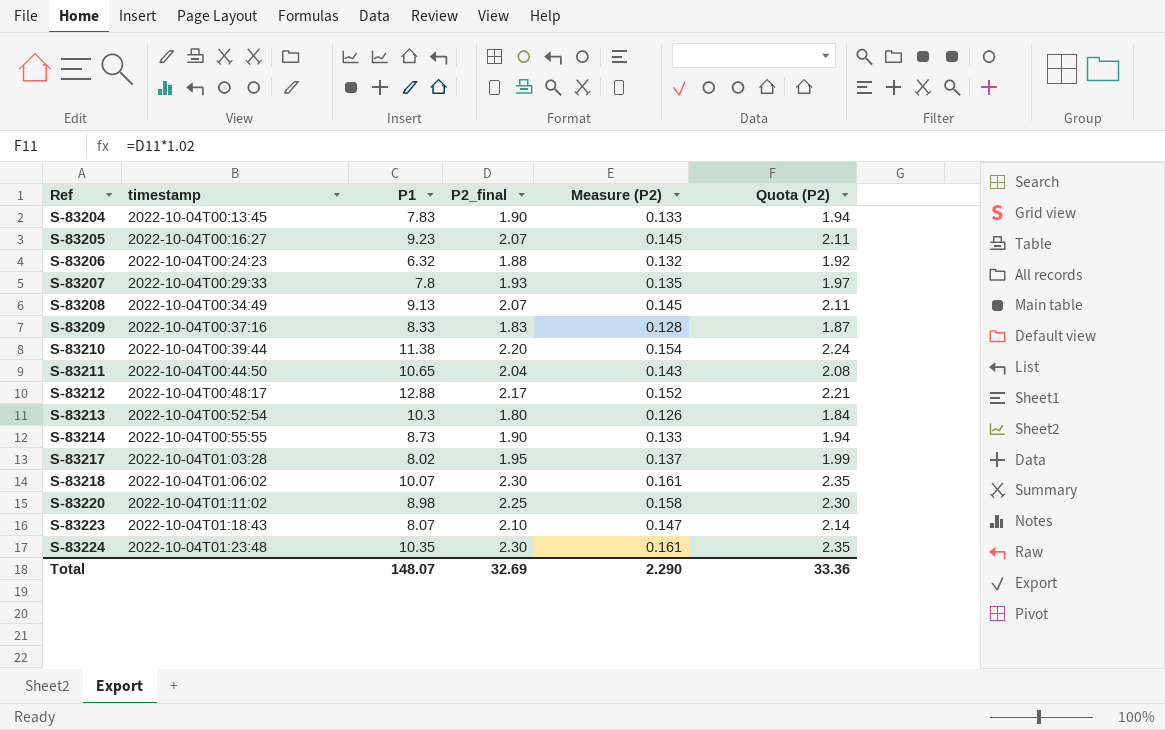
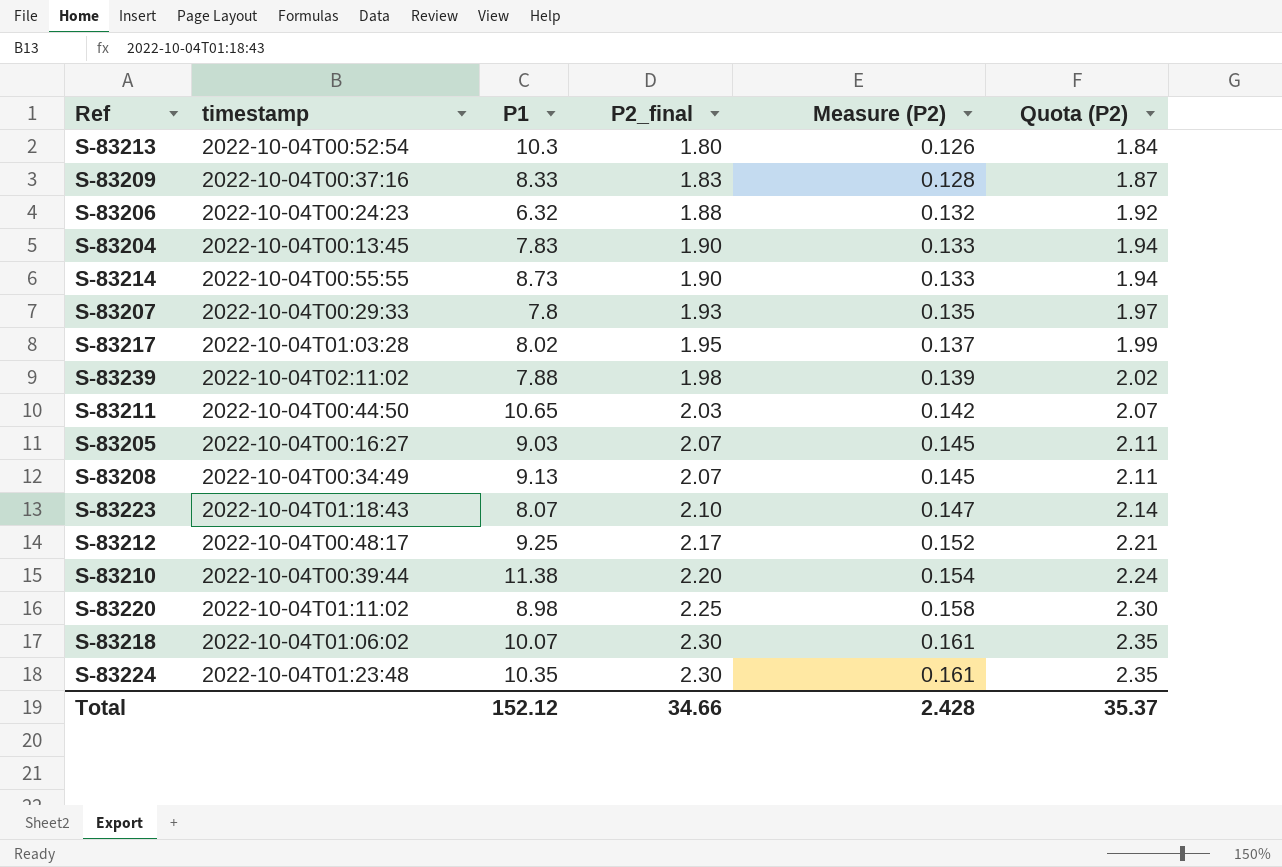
row order: Ref ascending -> P2_final ascending
row S-83239: none -> 2022-10-04T02:11:02 | 7.88 | 1.98 | 0.139 | 2.02
S-83211 | P2_final: 2.04 -> 2.03
S-83211 | Measure (P2): 0.143 -> 0.142
S-83211 | Quota (P2): 2.08 -> 2.07
S-83205 | P1: 9.23 -> 9.03
S-83212 | P1: 12.88 -> 9.25
Total | P1: 148.07 -> 152.12
Total | P2_final: 32.69 -> 34.66
Total | Measure (P2): 2.290 -> 2.428
Total | Quota (P2): 33.36 -> 35.37

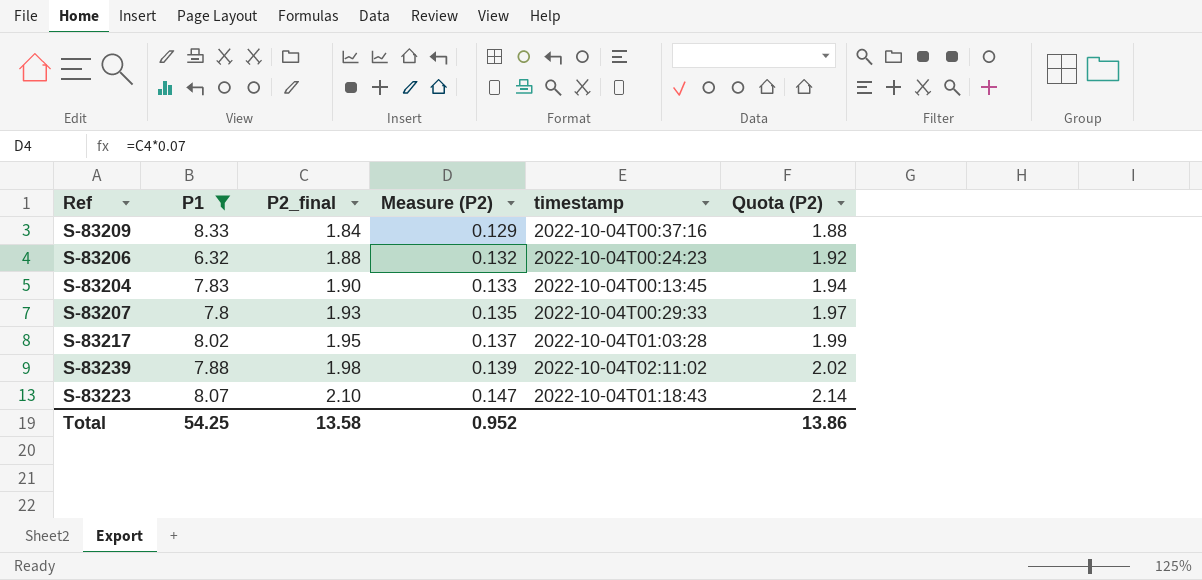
filter: none -> P1 <= 8.33
column timestamp | position: 2 -> 5
S-83209 | P2_final: 1.83 -> 1.84
S-83209 | Measure (P2): 0.128 -> 0.129
S-83209 | Quota (P2): 1.87 -> 1.88
Total | P1: 152.12 -> 54.25
Total | P2_final: 34.66 -> 13.58
Total | Measure (P2): 2.428 -> 0.952
Total | Quota (P2): 35.37 -> 13.86

